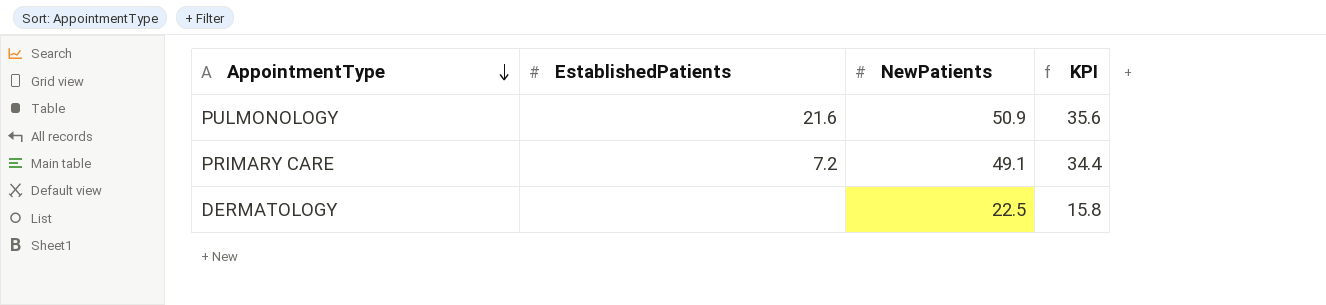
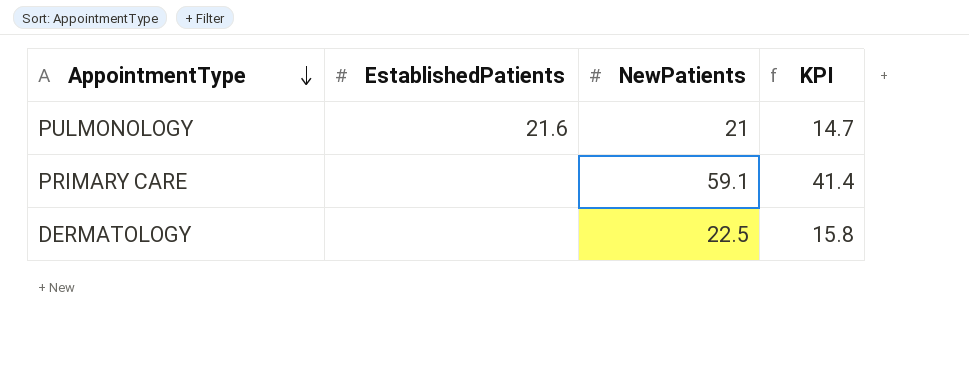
PULMONOLOGY | NewPatients: 50.9 -> 21
PULMONOLOGY | KPI: 35.6 -> 14.7
PRIMARY CARE | EstablishedPatients: 7.2 -> none
PRIMARY CARE | NewPatients: 49.1 -> 59.1
PRIMARY CARE | KPI: 34.4 -> 41.4

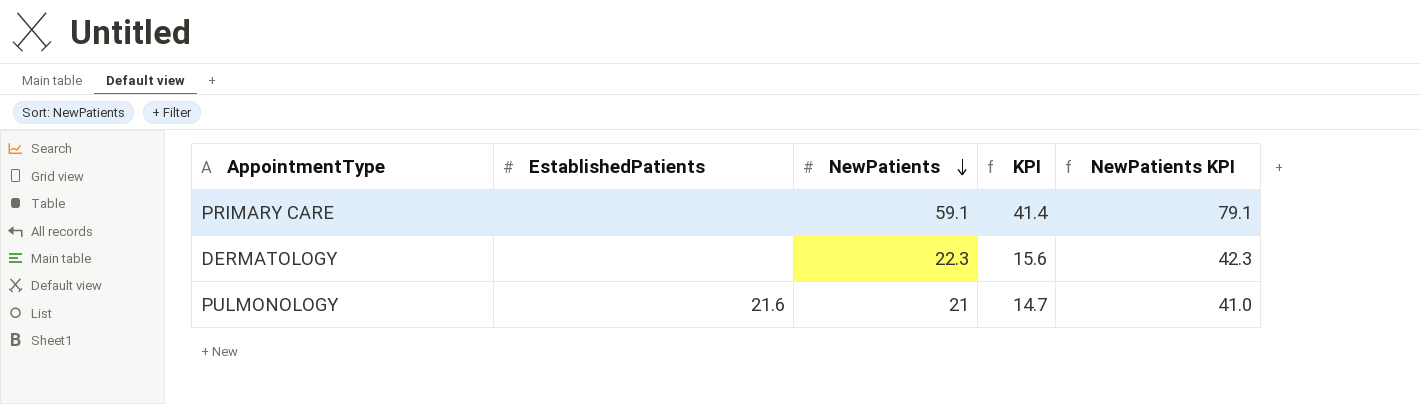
row order: AppointmentType descending -> NewPatients descending
column NewPatients KPI | formula: none -> [NewPatients] + 20
DERMATOLOGY | NewPatients: 22.5 -> 22.3
DERMATOLOGY | KPI: 15.8 -> 15.6

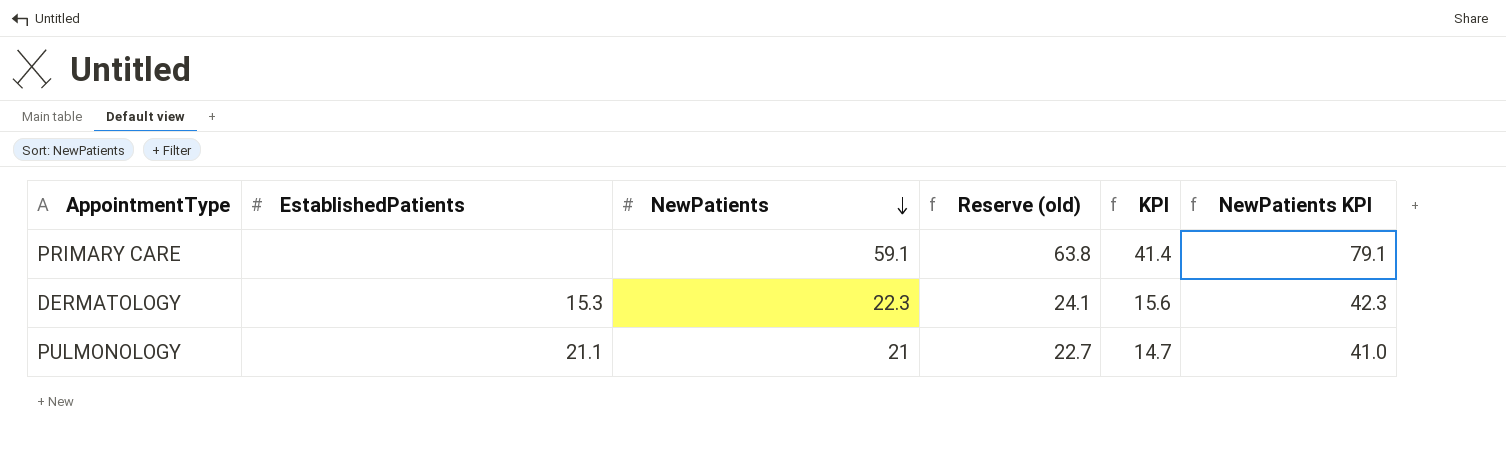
column Reserve (old) | formula: none -> [NewPatients] * 1.08
DERMATOLOGY | EstablishedPatients: none -> 15.3
PULMONOLOGY | EstablishedPatients: 21.6 -> 21.1

